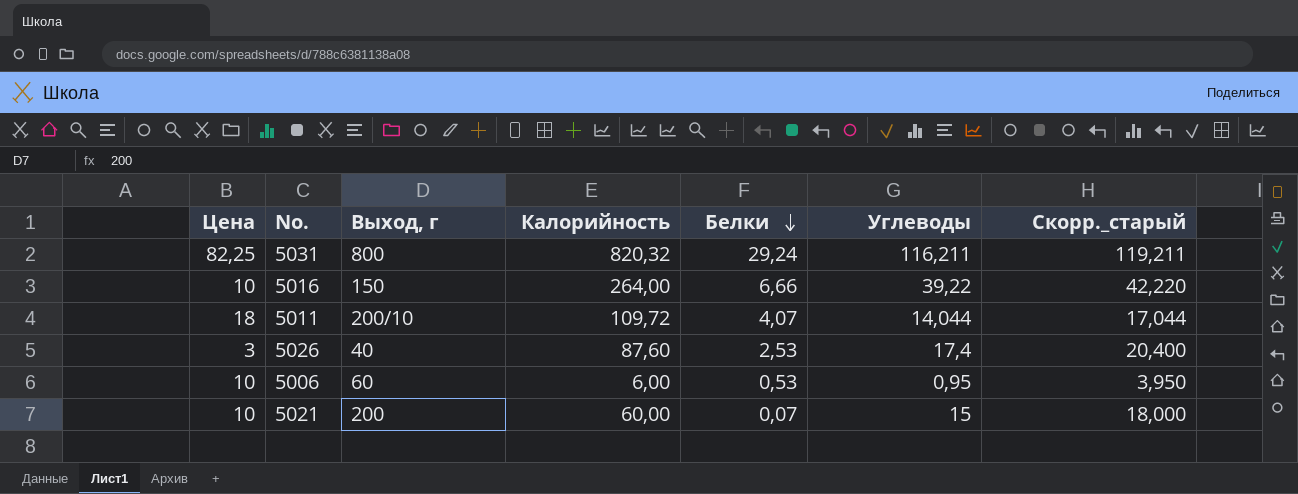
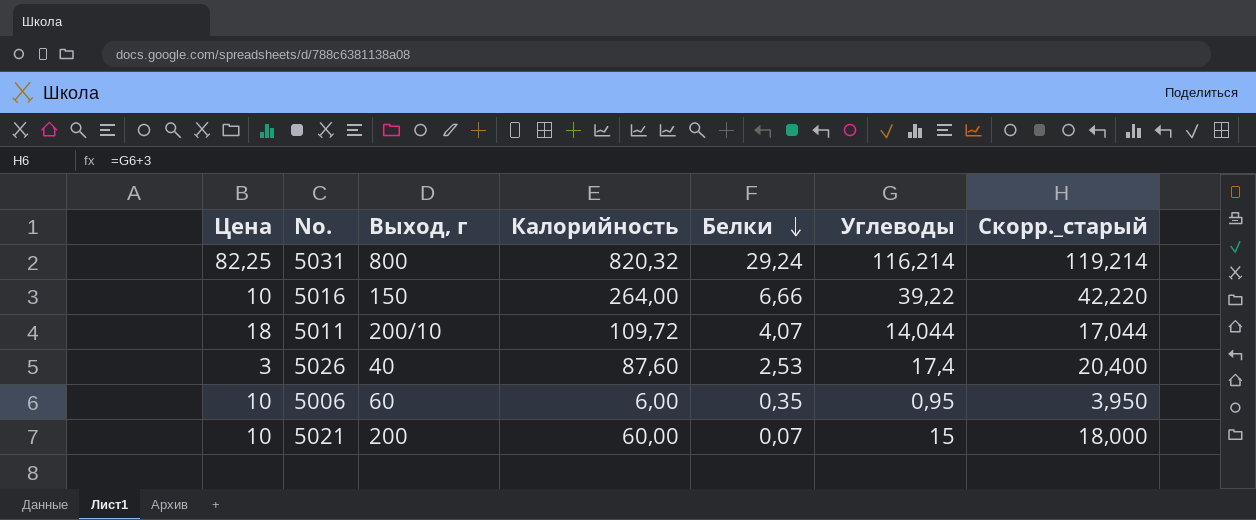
5031 | Углеводы: 116,211 -> 116,214
5031 | Скорр._старый: 119,211 -> 119,214
5006 | Белки: 0,53 -> 0,35

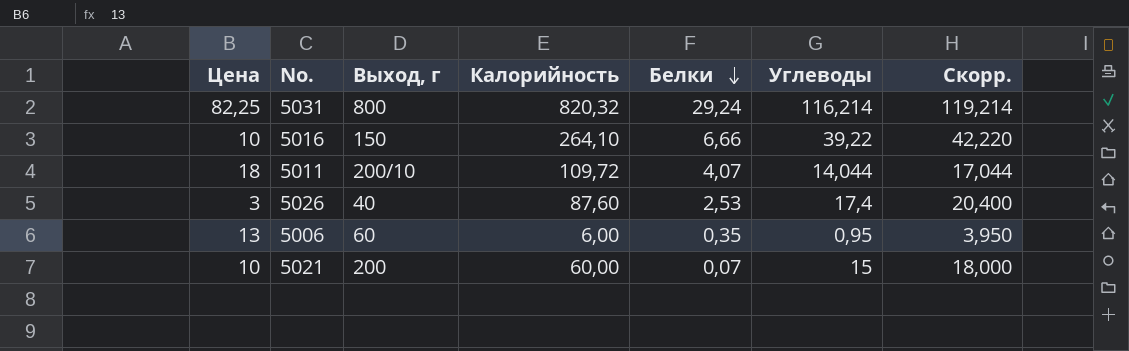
column name: Скорр._старый -> Скорр.
5016 | Калорийность: 264,00 -> 264,10
5006 | Цена: 10 -> 13

